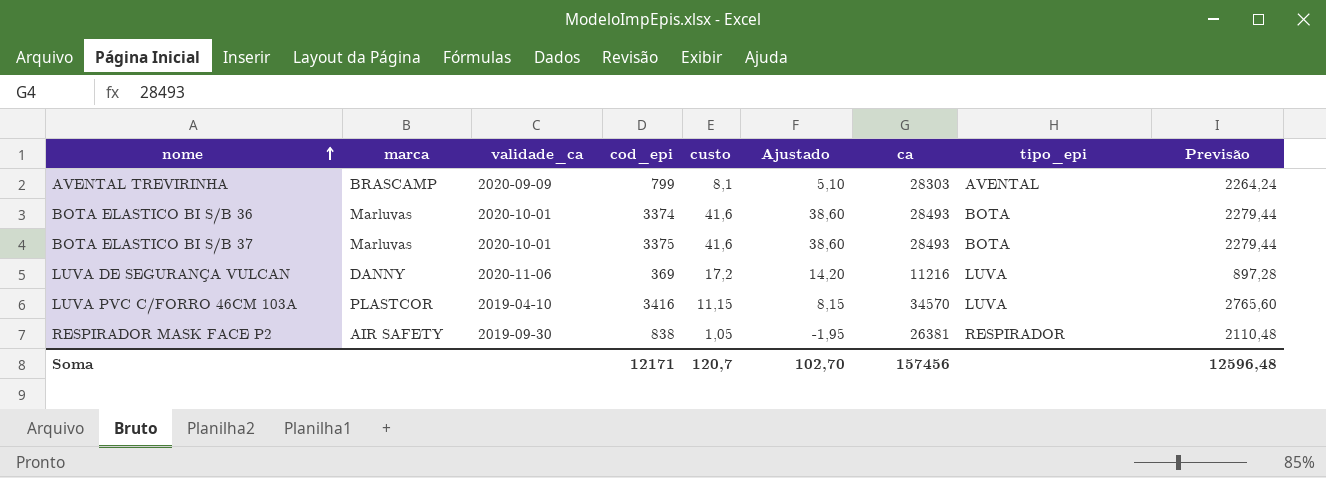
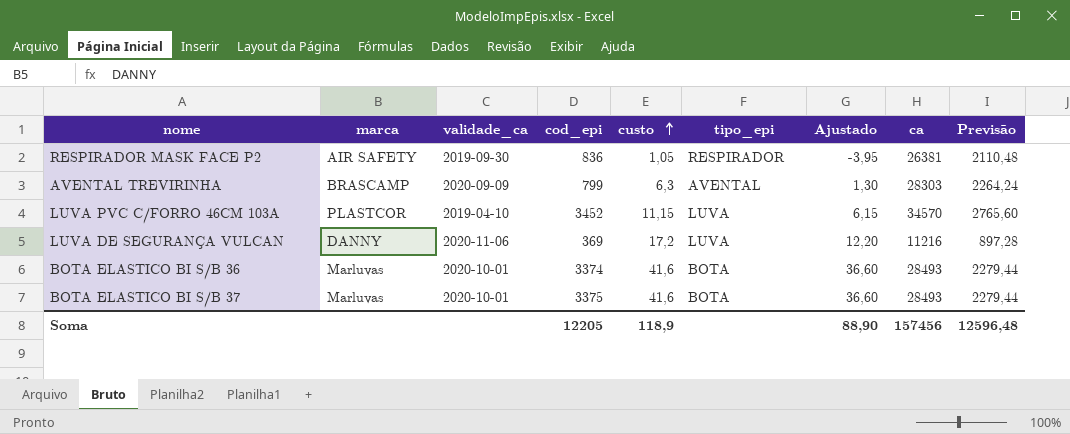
row order: nome ascending -> custo ascending
column tipo_epi | position: 8 -> 6
column Ajustado | formula: [custo] - 3 -> [custo] - 5
RESPIRADOR MASK FACE P2 | cod_epi: 838 -> 836
AVENTAL TREVIRINHA | custo: 8,1 -> 6,3
LUVA PVC C/FORRO 46CM 103A | cod_epi: 3416 -> 3452
Soma | cod_epi: 12171 -> 12205
Soma | custo: 120,7 -> 118,9
Soma | Ajustado: 102,70 -> 88,90

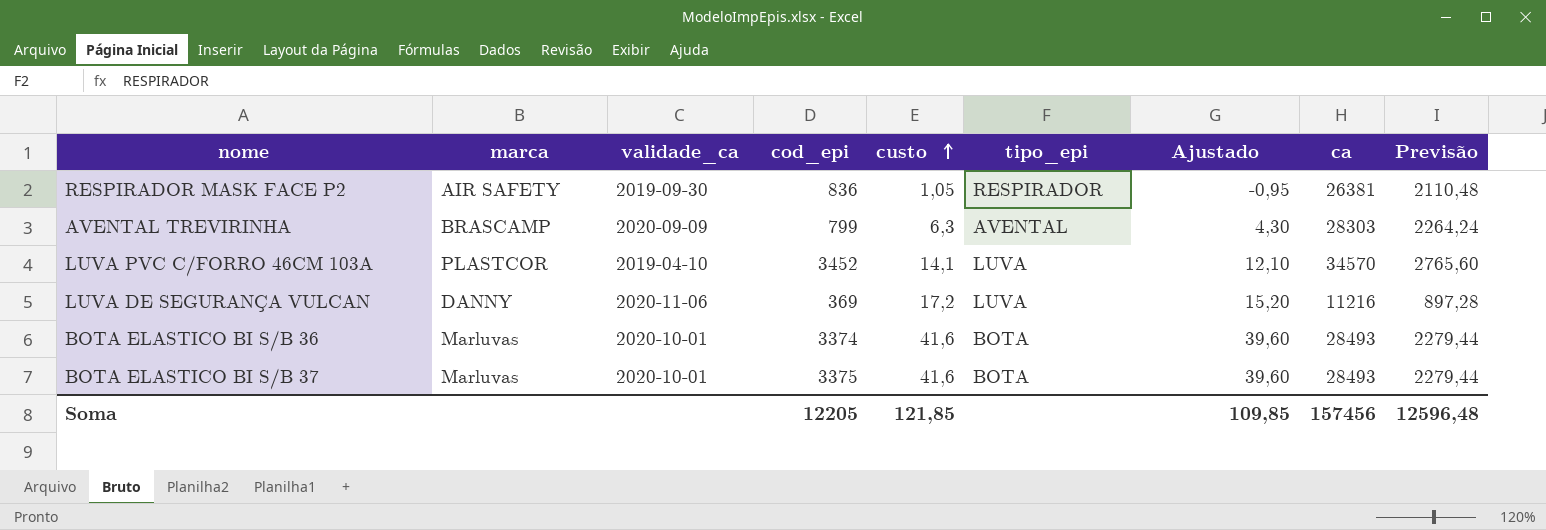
column Ajustado | formula: [custo] - 5 -> [custo] - 2
LUVA PVC C/FORRO 46CM 103A | custo: 11,15 -> 14,1
Soma | custo: 118,9 -> 121,85
Soma | Ajustado: 88,90 -> 109,85

